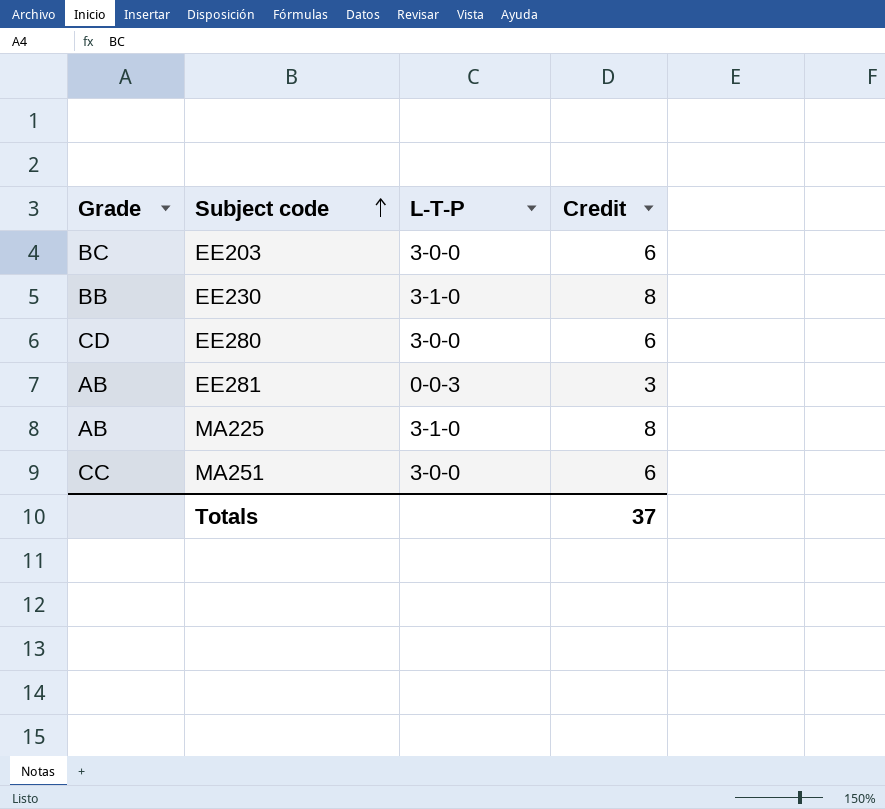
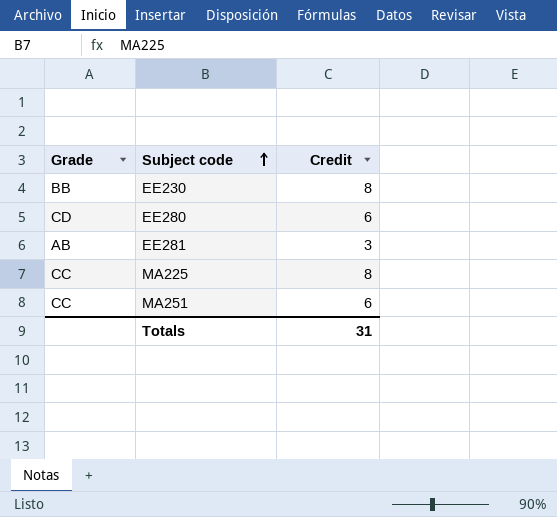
column L-T-P | position: 3 -> none
row EE203: BC | 3-0-0 | 6 -> none
MA225 | Grade: AB -> CC
Totals | Credit: 37 -> 31

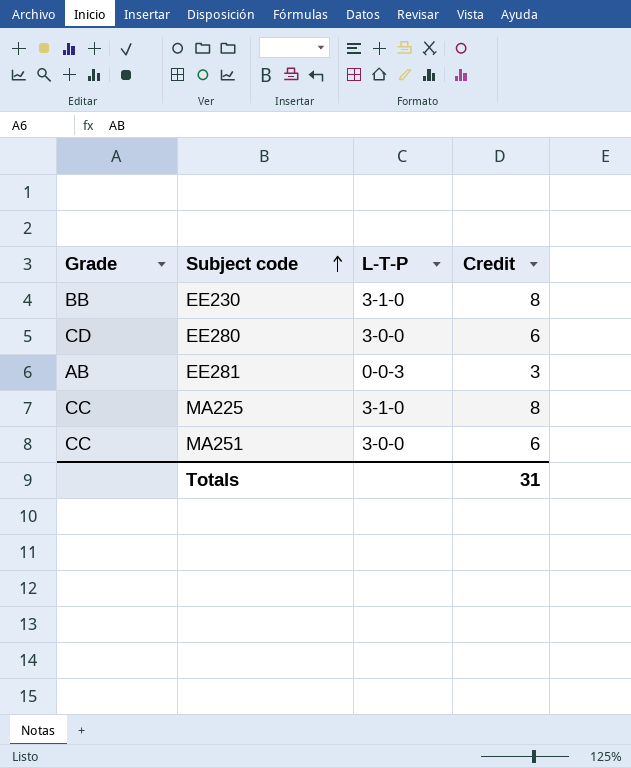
column L-T-P | position: none -> 3

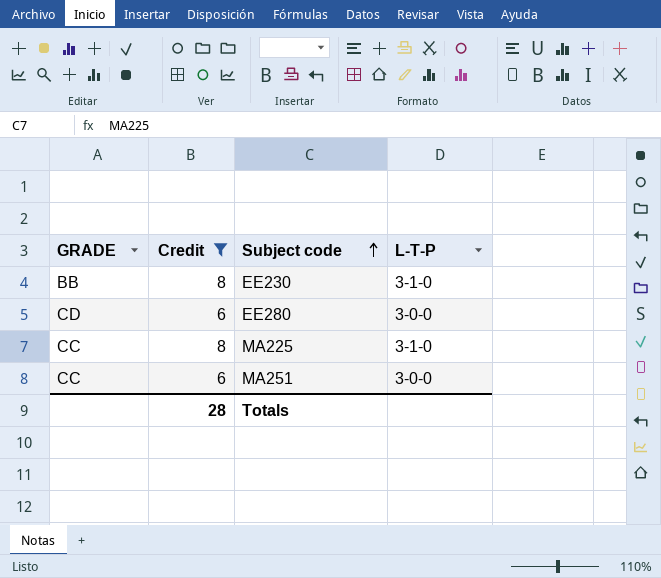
filter: none -> Credit != 3
column name: Grade -> GRADE
column Credit | position: 4 -> 2
Totals | Credit: 31 -> 28

